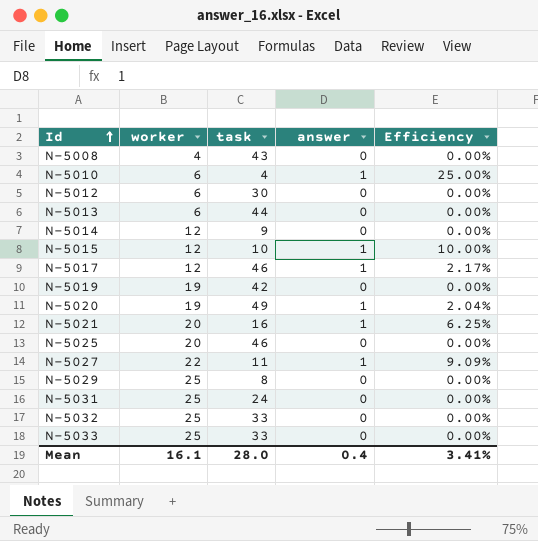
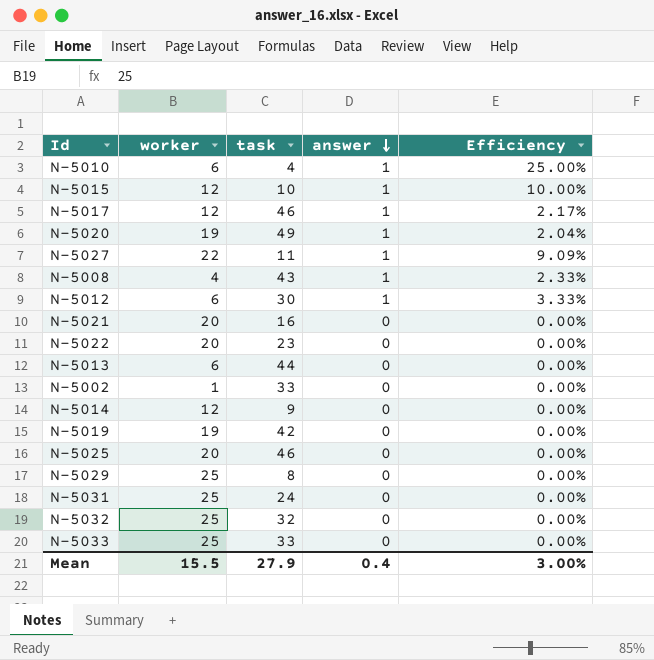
row order: Id ascending -> answer descending
N-5008 | answer: 0 -> 1
N-5008 | Efficiency: 0.00% -> 2.33%
N-5012 | answer: 0 -> 1
N-5012 | Efficiency: 0.00% -> 3.33%
N-5021 | answer: 1 -> 0
N-5021 | Efficiency: 6.25% -> 0.00%
row N-5022: none -> 20 | 23 | 0 | 0.00%
row N-5002: none -> 1 | 33 | 0 | 0.00%
N-5032 | task: 33 -> 32
Mean | worker: 16.1 -> 15.5
Mean | task: 28.0 -> 27.9
Mean | Efficiency: 3.41% -> 3.00%

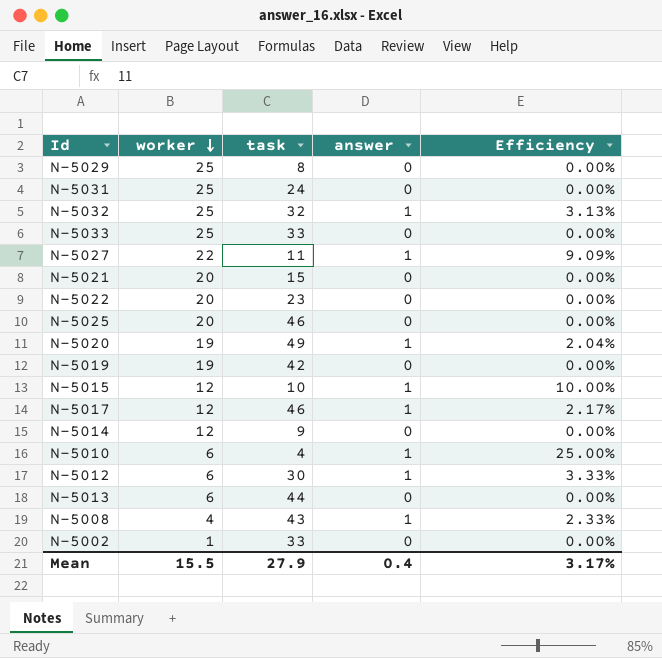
row order: answer descending -> worker descending
N-5032 | answer: 0 -> 1
N-5032 | Efficiency: 0.00% -> 3.13%
N-5021 | task: 16 -> 15
Mean | Efficiency: 3.00% -> 3.17%

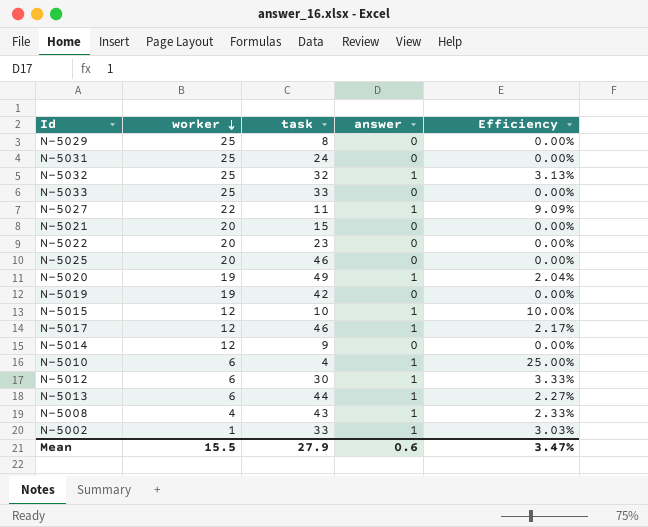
N-5013 | answer: 0 -> 1
N-5013 | Efficiency: 0.00% -> 2.27%
N-5002 | answer: 0 -> 1
N-5002 | Efficiency: 0.00% -> 3.03%
Mean | answer: 0.4 -> 0.6
Mean | Efficiency: 3.17% -> 3.47%

